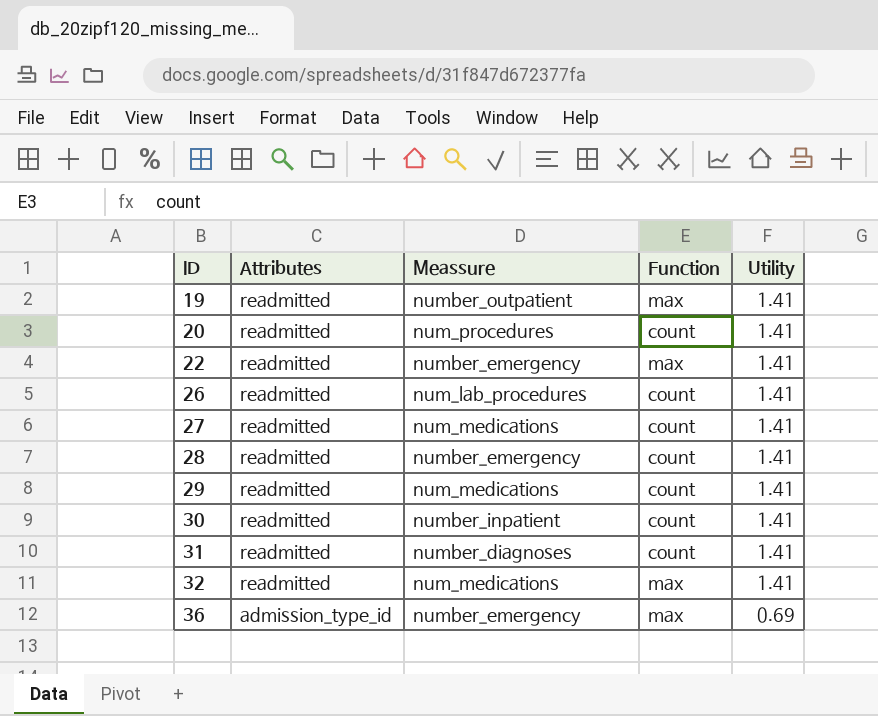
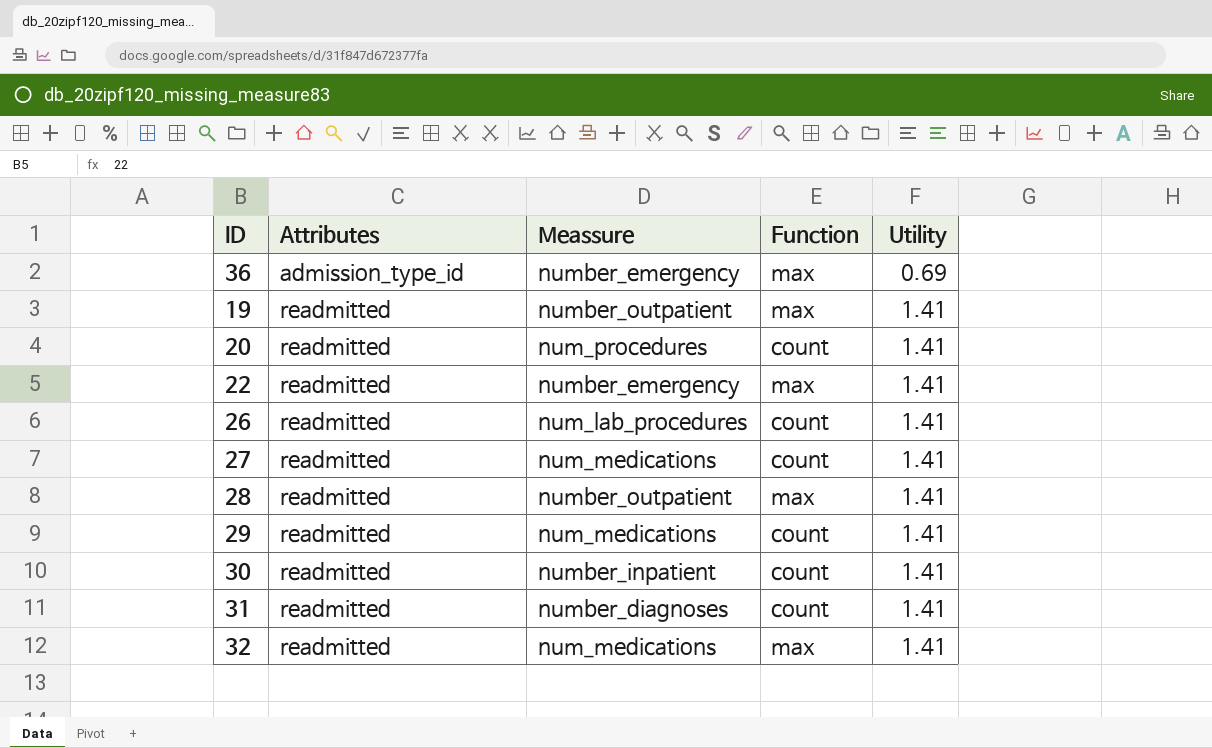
row order: ID ascending -> Attributes ascending
28 | Meassure: number_emergency -> number_outpatient
28 | Function: count -> max

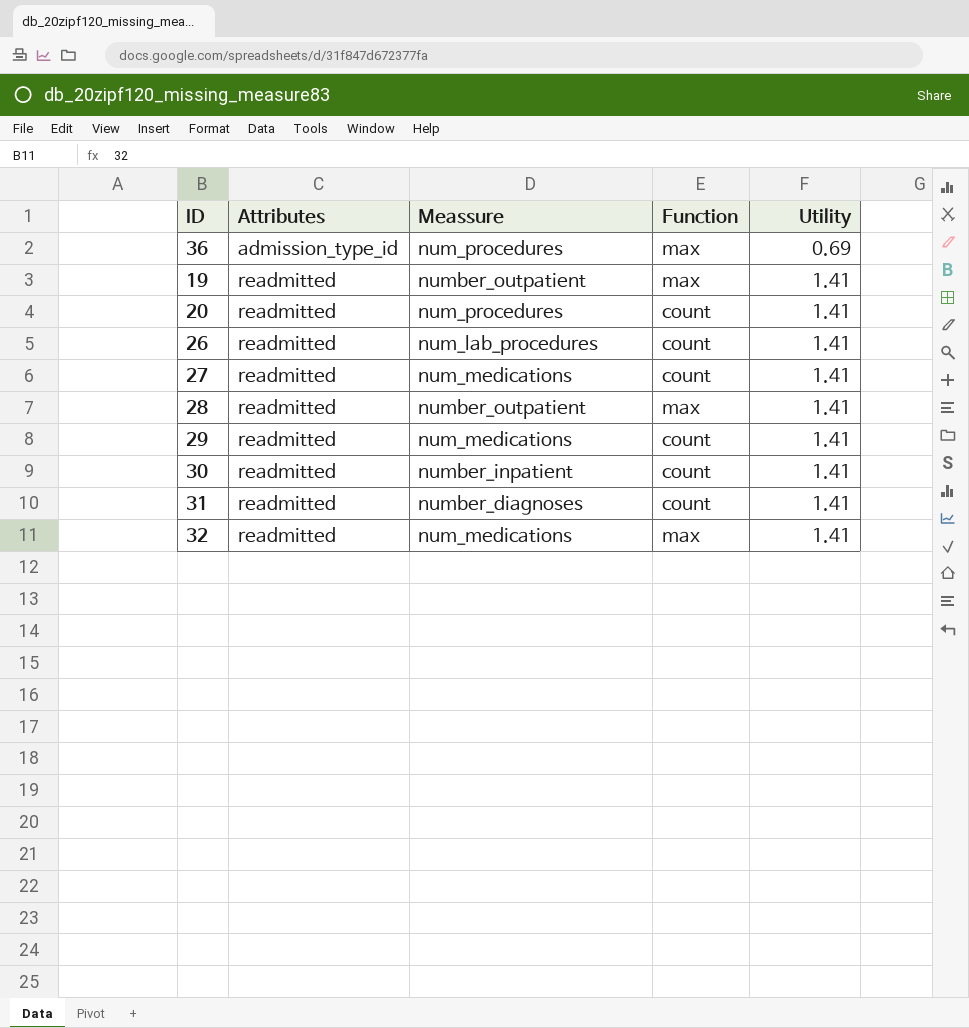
row 22: readmitted | number_emergency | max | 1.41 -> none
36 | Meassure: number_emergency -> num_procedures

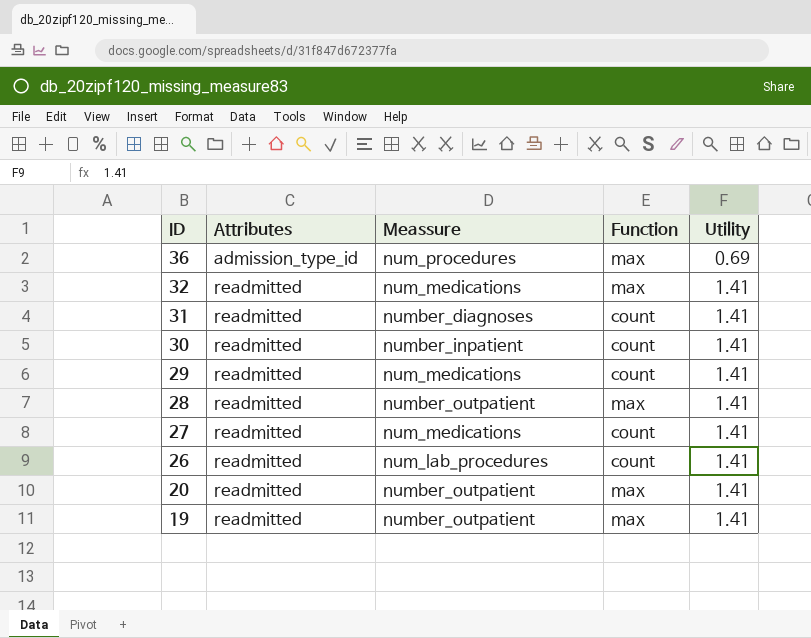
row order: Attributes ascending -> ID descending
20 | Meassure: num_procedures -> number_outpatient
20 | Function: count -> max

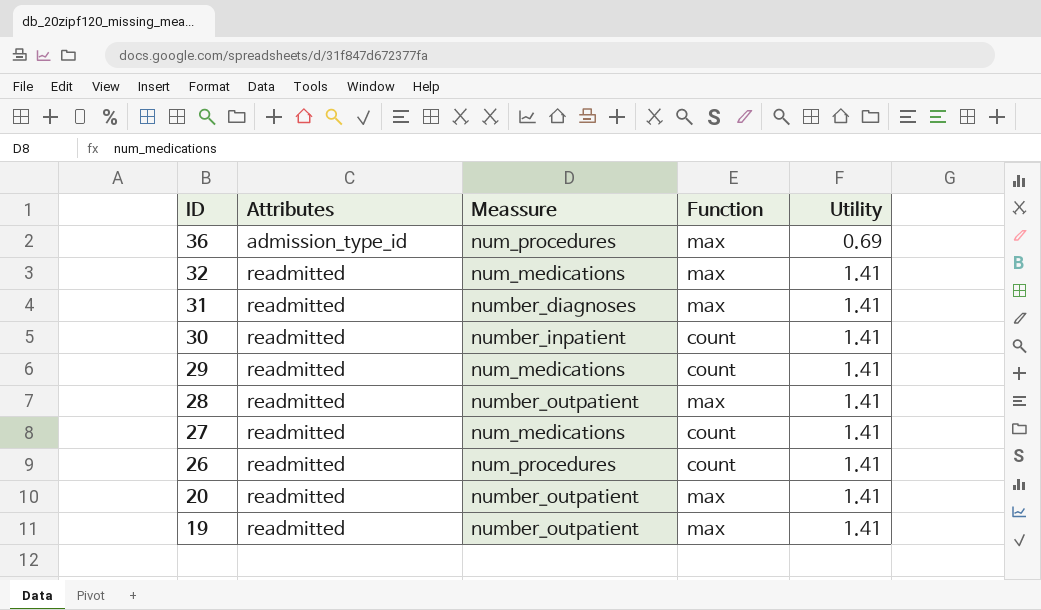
31 | Function: count -> max
26 | Meassure: num_lab_procedures -> num_procedures

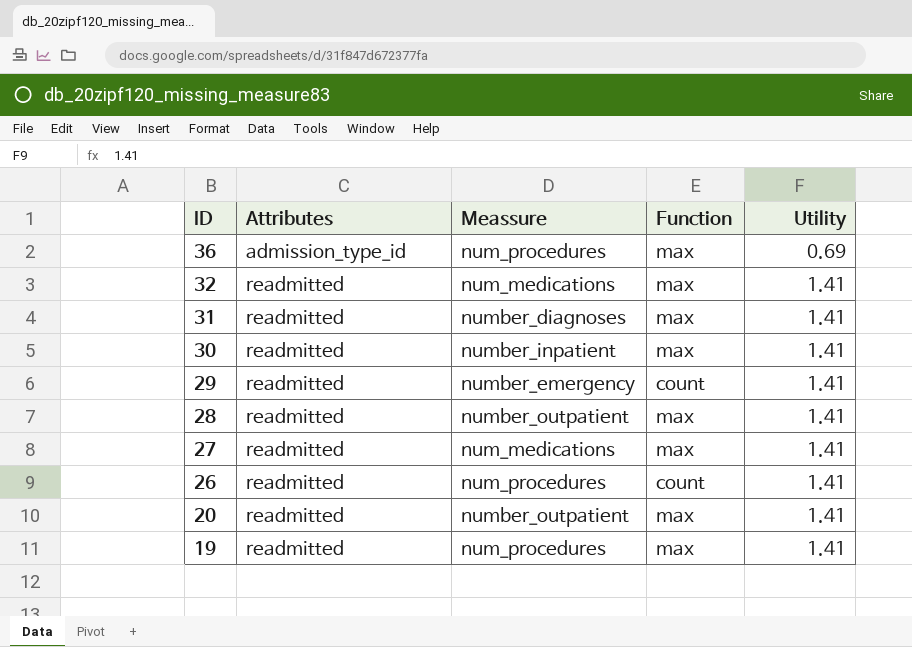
30 | Function: count -> max
29 | Meassure: num_medications -> number_emergency
27 | Function: count -> max
19 | Meassure: number_outpatient -> num_procedures

